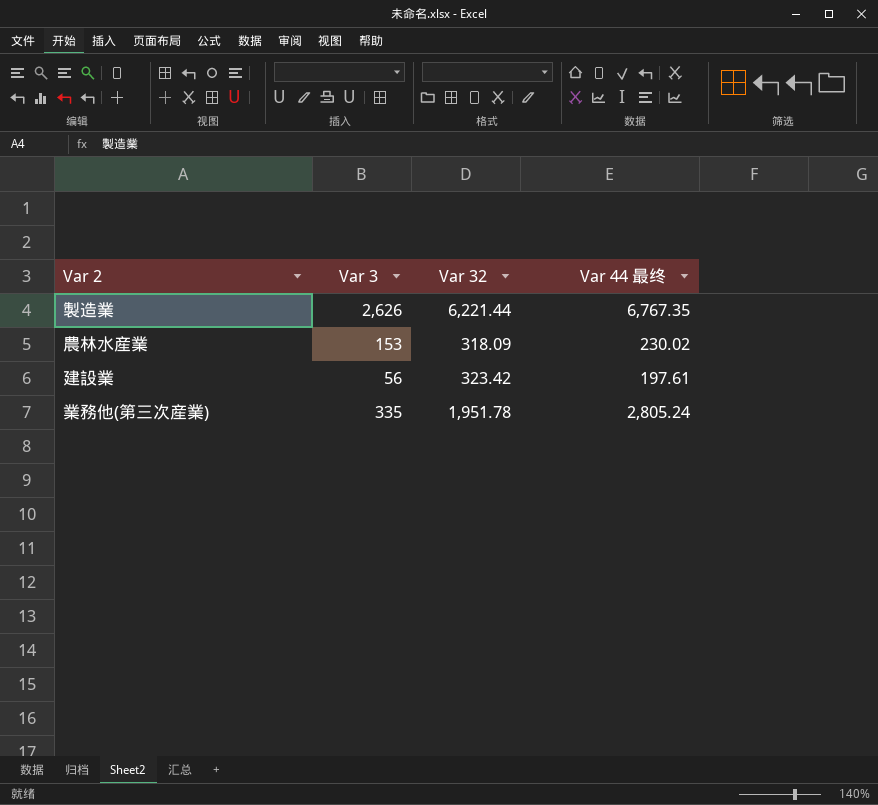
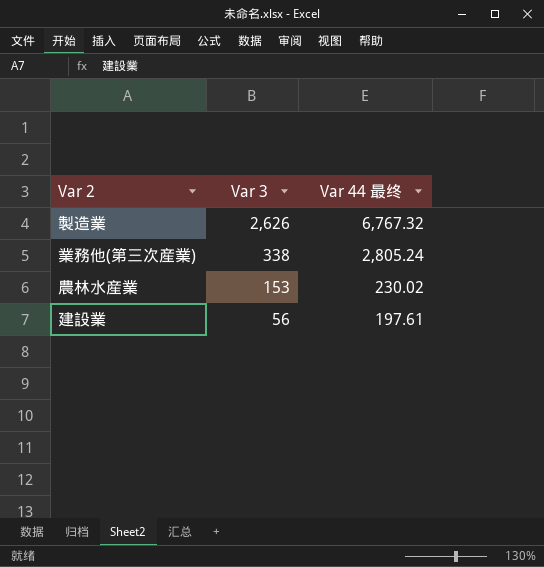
row order: none -> Var 3 descending
column Var 32 | position: 3 -> none
製造業 | Var 44 最终: 6,767.35 -> 6,767.32
業務他(第三次産業) | Var 3: 335 -> 338

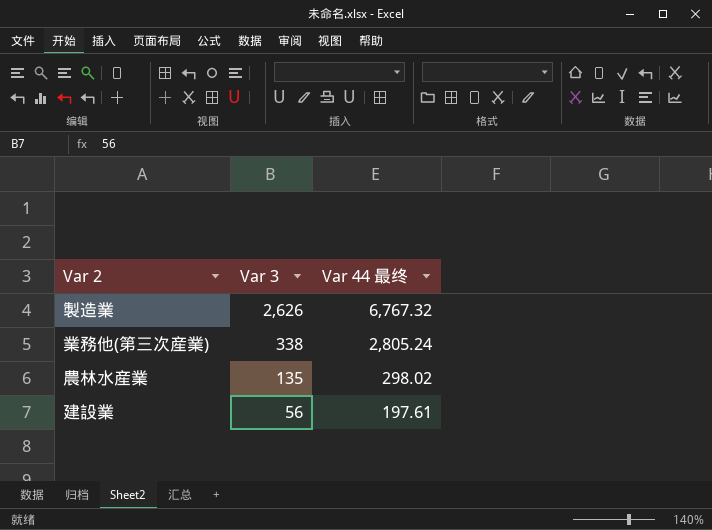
農林水産業 | Var 3: 153 -> 135
農林水産業 | Var 44 最终: 230.02 -> 298.02

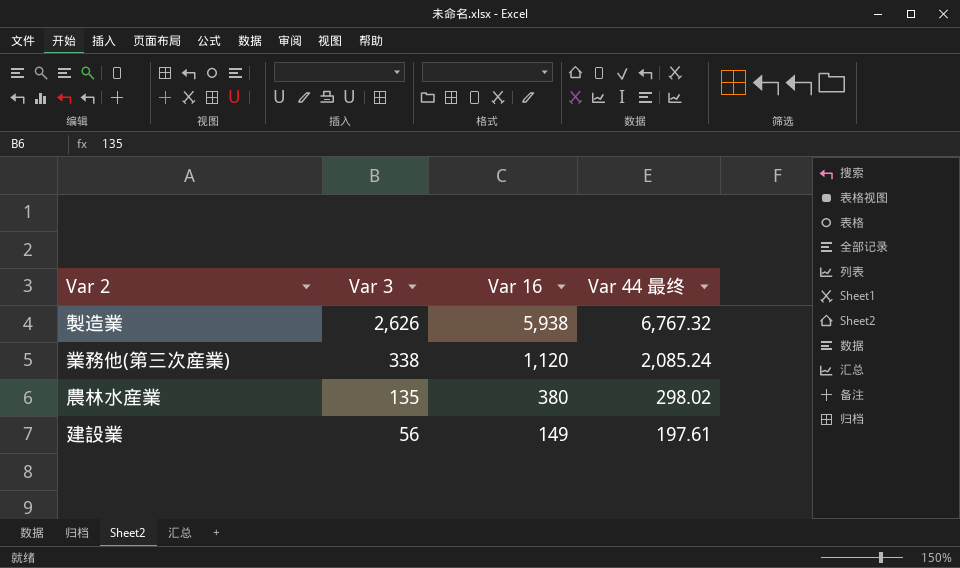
column Var 16 | position: none -> 3
業務他(第三次産業) | Var 44 最终: 2,805.24 -> 2,085.24

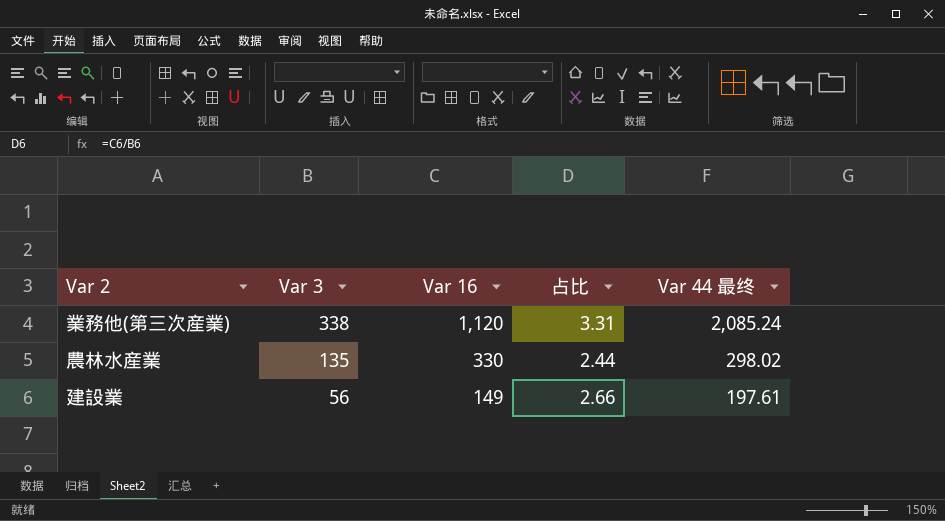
column 占比 | formula: none -> [Var 16] / [Var 3]
row 製造業: 2,626 | 5,938 | 6,767.32 -> none
農林水産業 | Var 16: 380 -> 330

